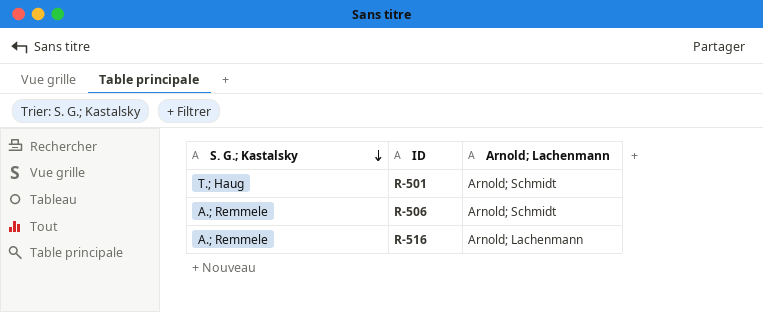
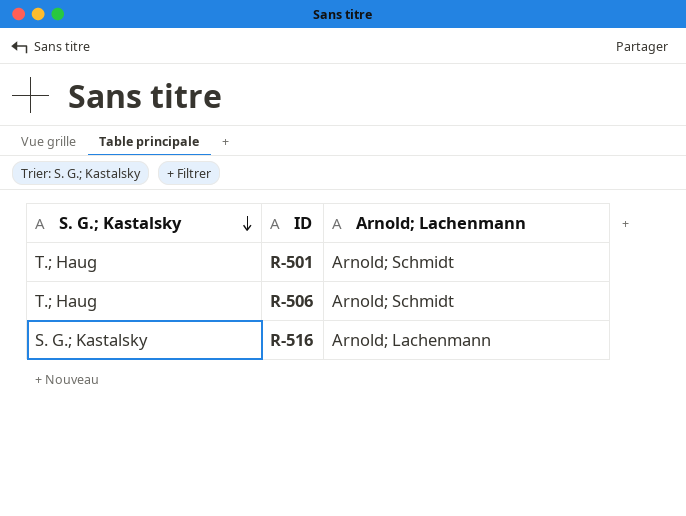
R-506 | S. G.; Kastalsky: A.; Remmele -> T.; Haug
R-516 | S. G.; Kastalsky: A.; Remmele -> S. G.; Kastalsky

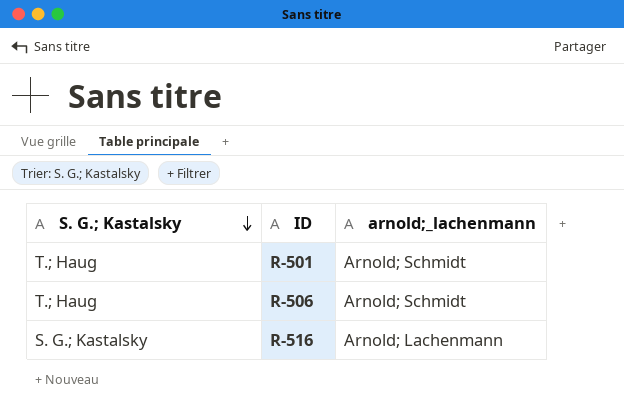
column name: Arnold; Lachenmann -> arnold;_lachenmann

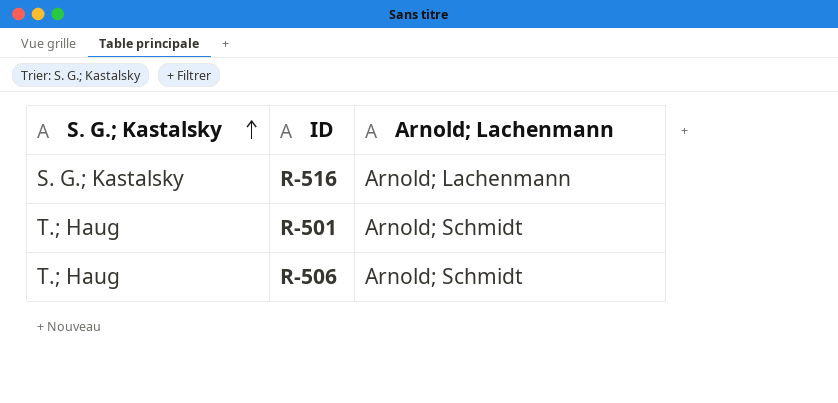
row order: S. G.; Kastalsky descending -> S. G.; Kastalsky ascending
column name: arnold;_lachenmann -> Arnold; Lachenmann

